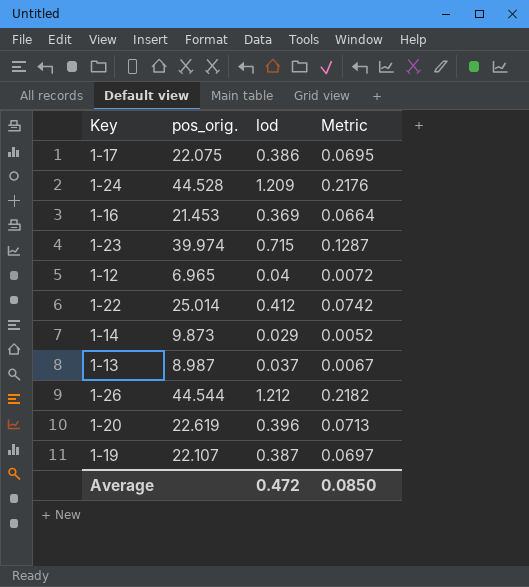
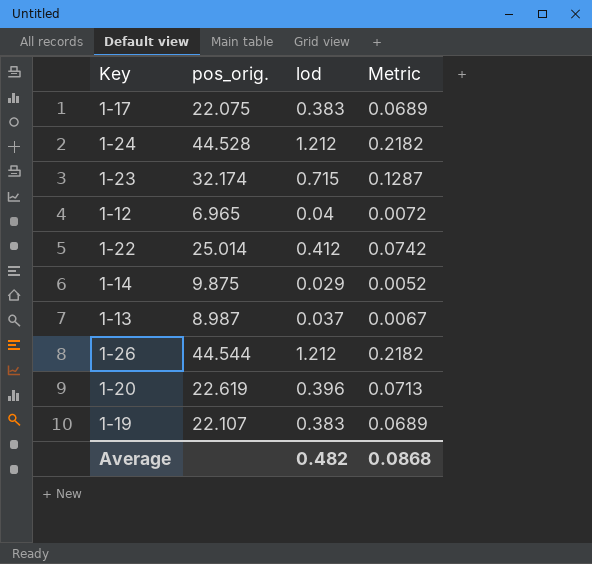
row 1-16: 21.453 | 0.369 | 0.0664 -> none
1-17 | lod: 0.386 -> 0.383
1-17 | Metric: 0.0695 -> 0.0689
1-24 | lod: 1.209 -> 1.212
1-24 | Metric: 0.2176 -> 0.2182
1-23 | pos_orig.: 39.974 -> 32.174
1-14 | pos_orig.: 9.873 -> 9.875
1-19 | lod: 0.387 -> 0.383
1-19 | Metric: 0.0697 -> 0.0689
Average | lod: 0.472 -> 0.482
Average | Metric: 0.0850 -> 0.0868

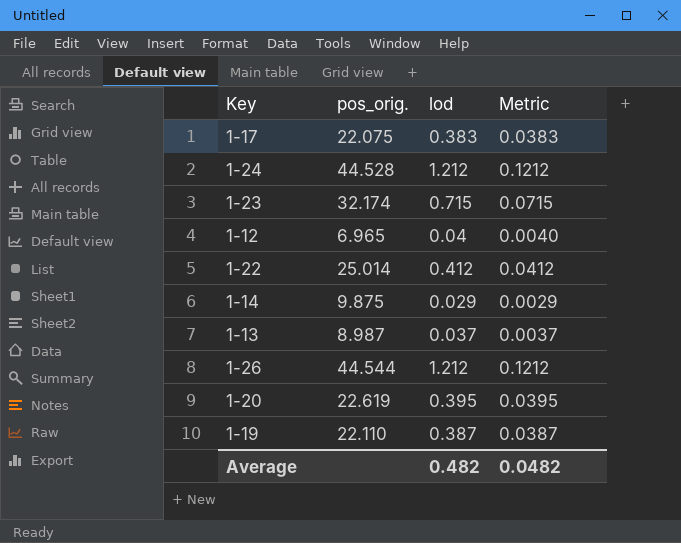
column Metric | formula: [lod] * 0.18 -> [lod] * 0.1
1-20 | lod: 0.396 -> 0.395
1-19 | pos_orig.: 22.107 -> 22.110
1-19 | lod: 0.383 -> 0.387
Average | Metric: 0.0868 -> 0.0482

